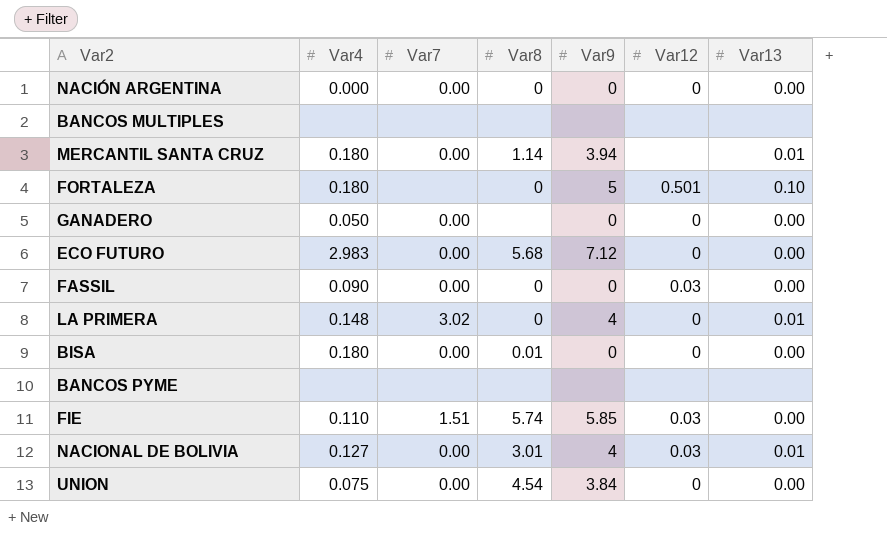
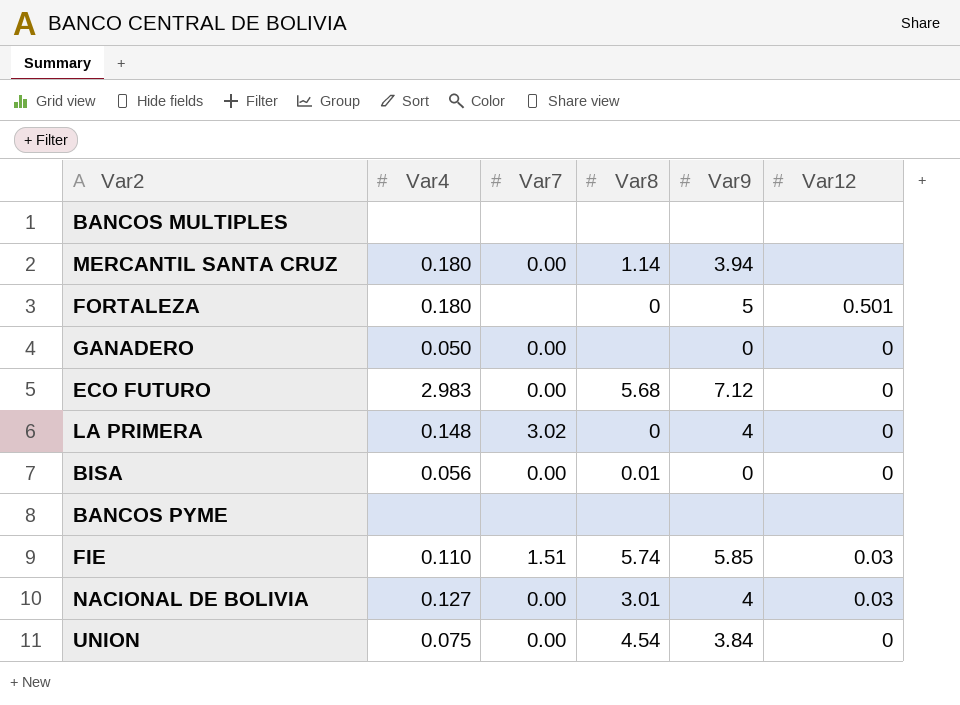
column Var13 | position: 7 -> none
row NACIÓN ARGENTINA: 0.000 | 0.00 | 0 | 0 | 0 | 0.00 -> none
row FASSIL: 0.090 | 0.00 | 0 | 0 | 0.03 | 0.00 -> none
BISA | Var4: 0.180 -> 0.056

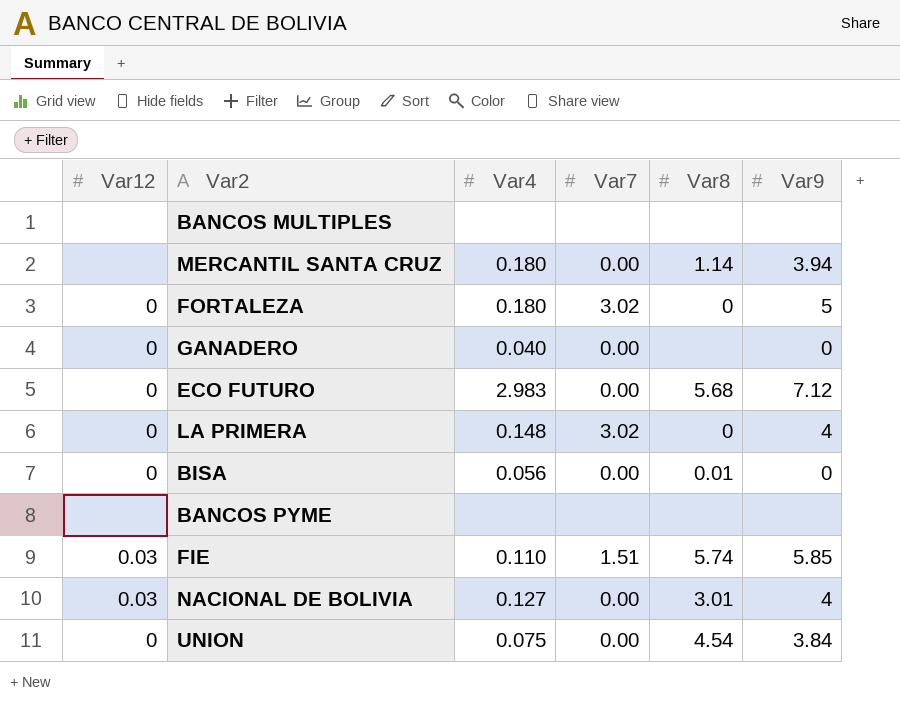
column Var12 | position: 6 -> 1
FORTALEZA | Var12: 0.501 -> 0
FORTALEZA | Var7: none -> 3.02
GANADERO | Var4: 0.050 -> 0.040

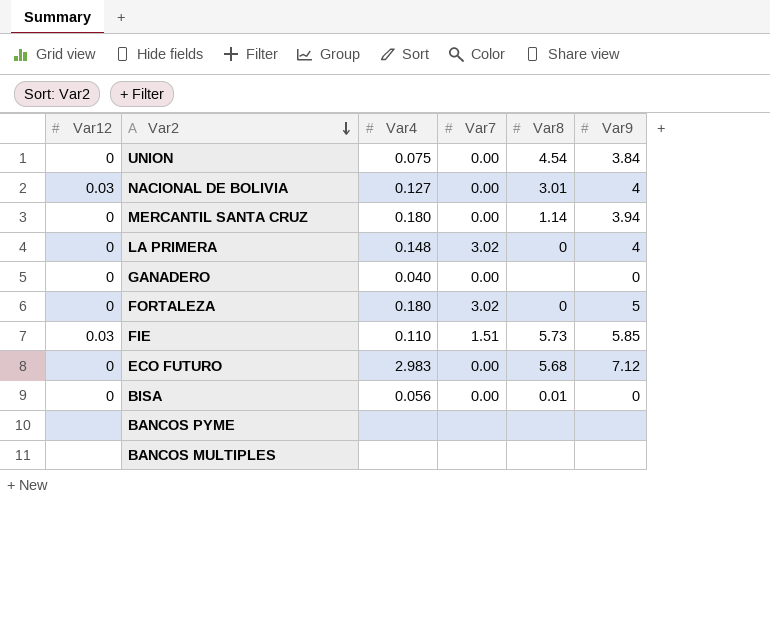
row order: none -> Var2 descending
MERCANTIL SANTA CRUZ | Var12: none -> 0
FIE | Var8: 5.74 -> 5.73

